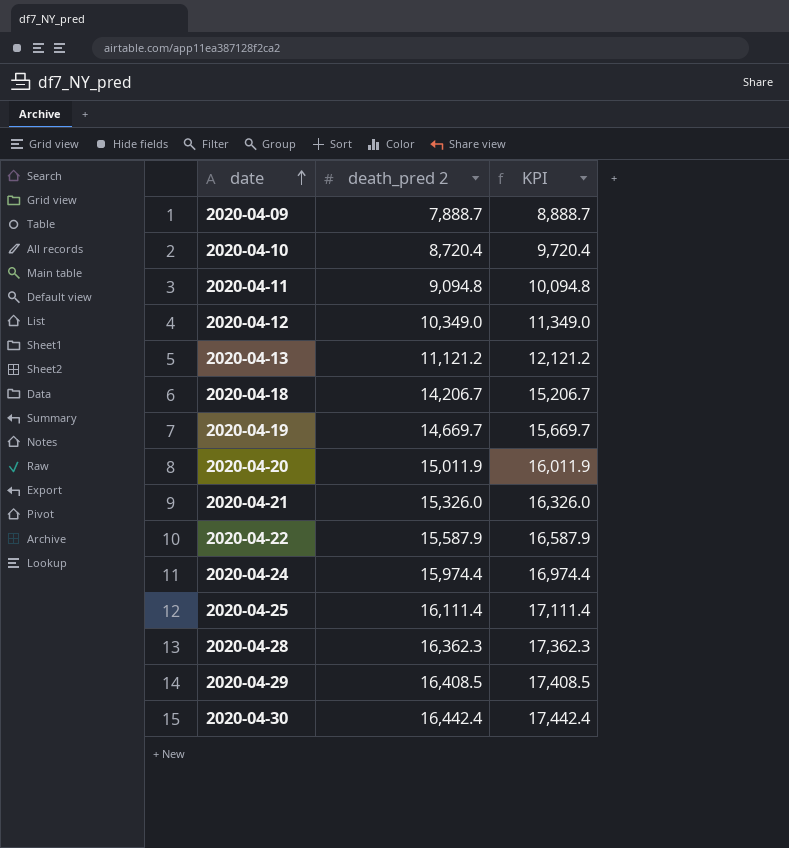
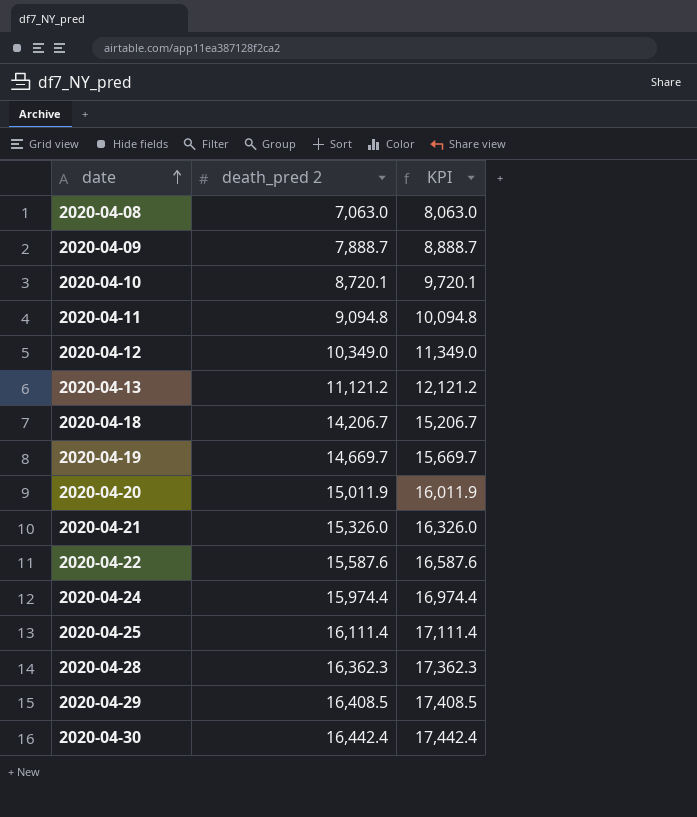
row 2020-04-08: none -> 7,063.0 | 8,063.0
2020-04-10 | death_pred 2: 8,720.4 -> 8,720.1
2020-04-10 | KPI: 9,720.4 -> 9,720.1
2020-04-22 | death_pred 2: 15,587.9 -> 15,587.6
2020-04-22 | KPI: 16,587.9 -> 16,587.6

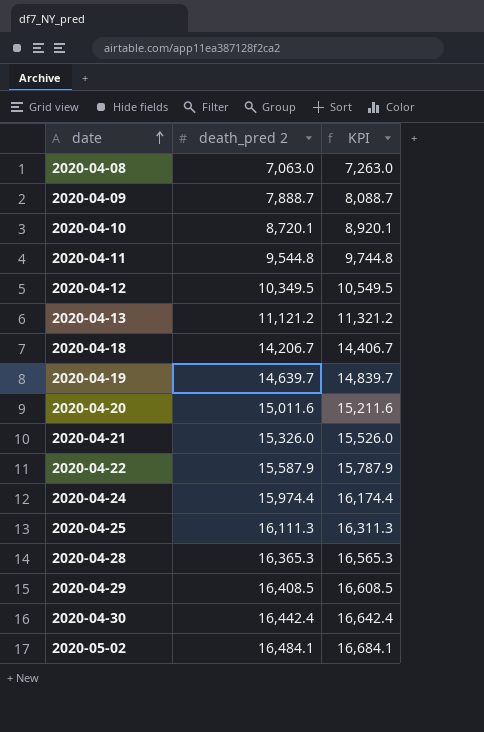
column KPI | formula: [death_pred 2] + 1000 -> [death_pred 2] + 200
2020-04-11 | death_pred 2: 9,094.8 -> 9,544.8
2020-04-12 | death_pred 2: 10,349.0 -> 10,349.5
2020-04-19 | death_pred 2: 14,669.7 -> 14,639.7
2020-04-20 | death_pred 2: 15,011.9 -> 15,011.6
2020-04-22 | death_pred 2: 15,587.6 -> 15,587.9
2020-04-25 | death_pred 2: 16,111.4 -> 16,111.3
2020-04-28 | death_pred 2: 16,362.3 -> 16,365.3
row 2020-05-02: none -> 16,484.1 | 16,684.1

